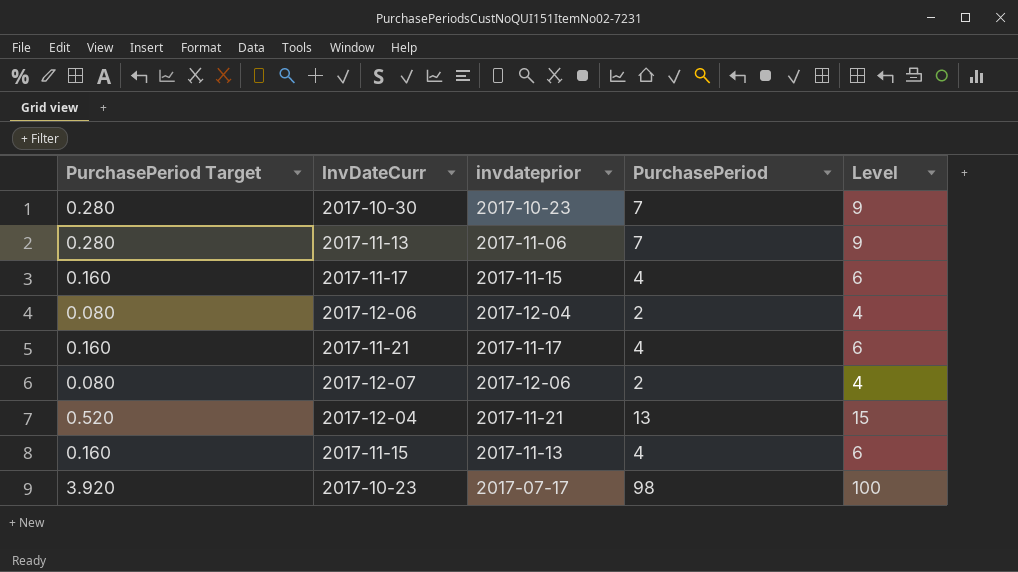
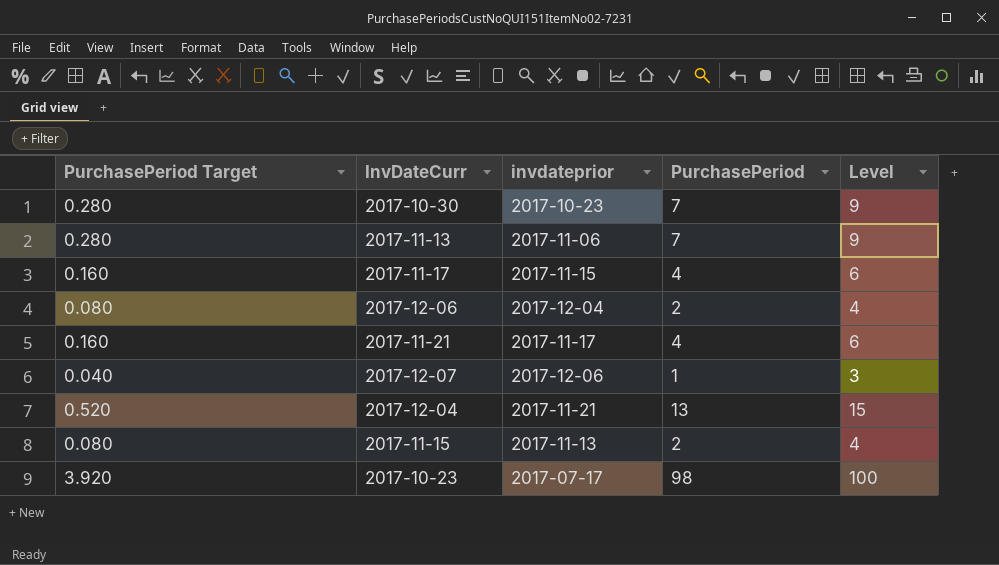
2017-12-07 | PurchasePeriod Target: 0.080 -> 0.040
2017-12-07 | PurchasePeriod: 2 -> 1
2017-12-07 | Level: 4 -> 3
2017-11-15 | PurchasePeriod Target: 0.160 -> 0.080
2017-11-15 | PurchasePeriod: 4 -> 2
2017-11-15 | Level: 6 -> 4

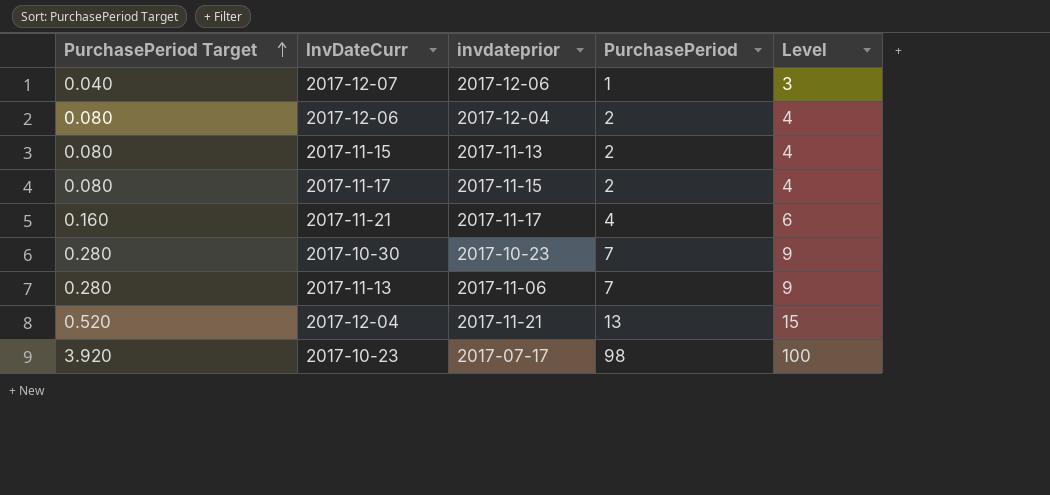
row order: none -> PurchasePeriod Target ascending
2017-11-17 | PurchasePeriod Target: 0.160 -> 0.080
2017-11-17 | PurchasePeriod: 4 -> 2
2017-11-17 | Level: 6 -> 4

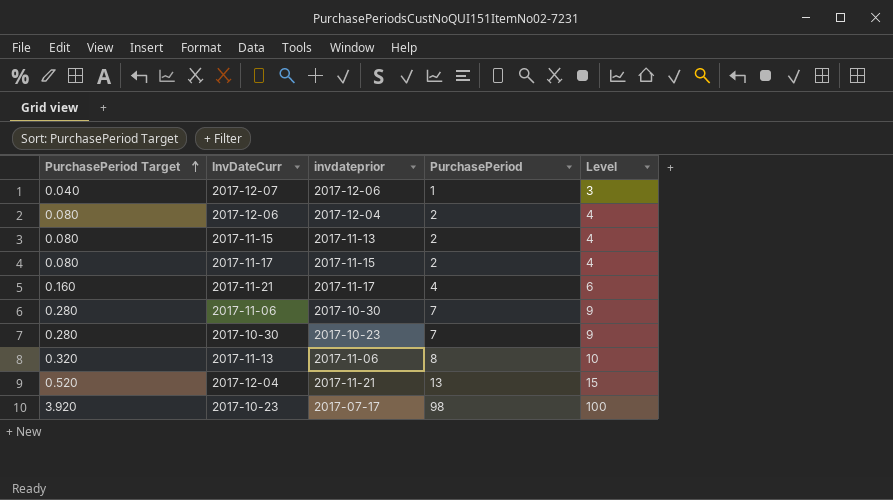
row 2017-11-06: none -> 0.280 | 2017-10-30 | 7 | 9
2017-11-13 | PurchasePeriod Target: 0.280 -> 0.320
2017-11-13 | PurchasePeriod: 7 -> 8
2017-11-13 | Level: 9 -> 10

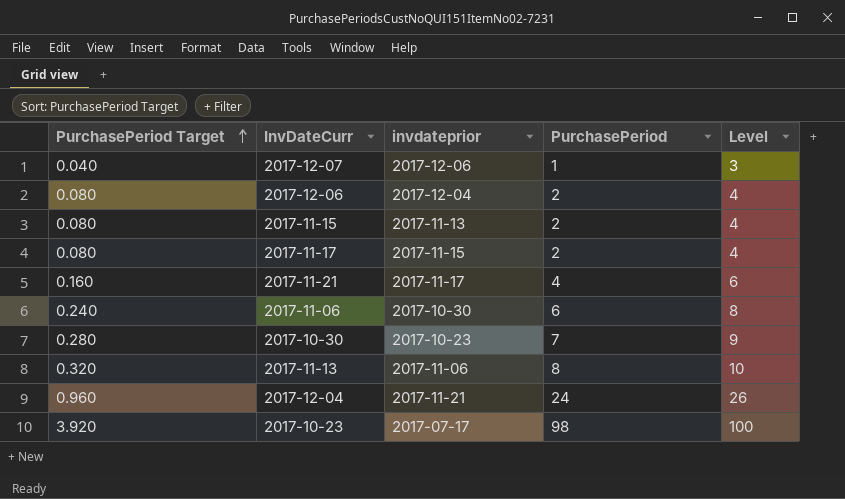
2017-11-06 | PurchasePeriod Target: 0.280 -> 0.240
2017-11-06 | PurchasePeriod: 7 -> 6
2017-11-06 | Level: 9 -> 8
2017-12-04 | PurchasePeriod Target: 0.520 -> 0.960
2017-12-04 | PurchasePeriod: 13 -> 24
2017-12-04 | Level: 15 -> 26

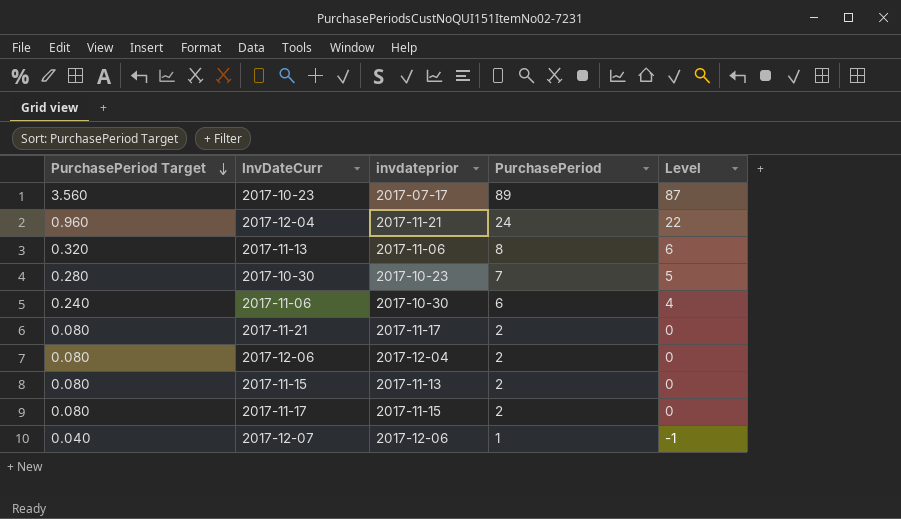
row order: PurchasePeriod Target ascending -> PurchasePeriod Target descending
column Level | formula: [PurchasePeriod] + 2 -> [PurchasePeriod] - 2
2017-10-23 | PurchasePeriod Target: 3.920 -> 3.560
2017-10-23 | PurchasePeriod: 98 -> 89
2017-11-21 | PurchasePeriod Target: 0.160 -> 0.080
2017-11-21 | PurchasePeriod: 4 -> 2

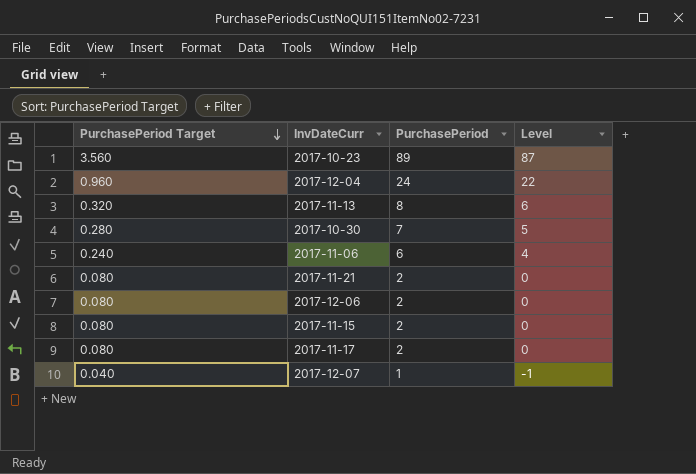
column invdateprior | position: 3 -> none

